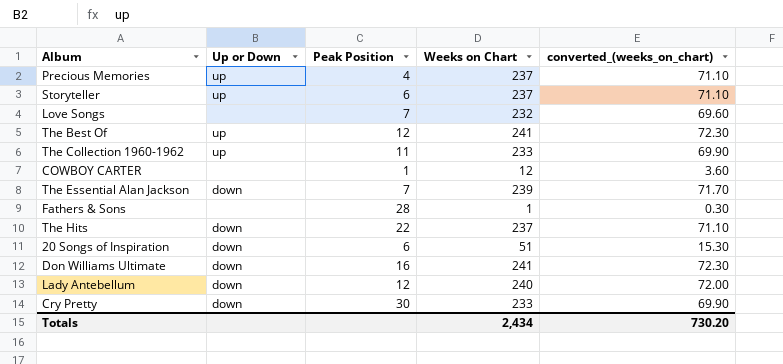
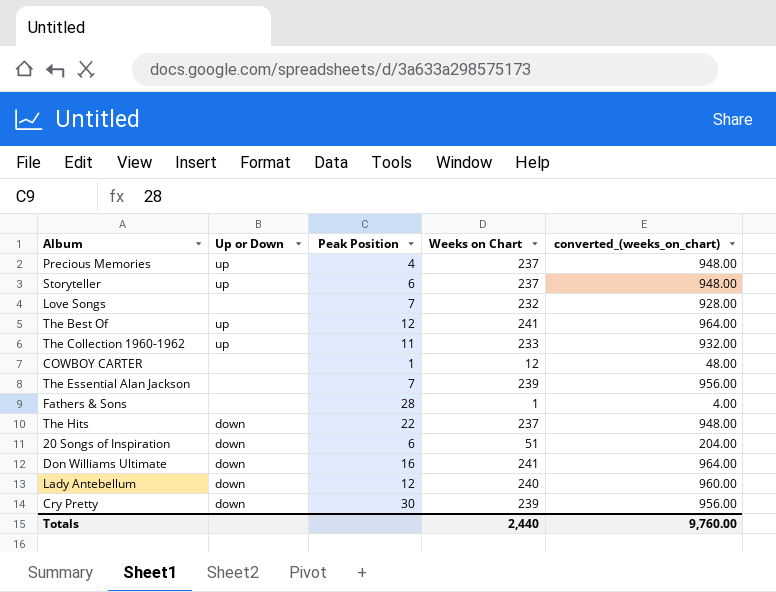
column converted_(weeks_on_chart) | formula: [Weeks on Chart] * 0.3 -> [Weeks on Chart] * 4
The Essential Alan Jackson | Up or Down: down -> none
Cry Pretty | Weeks on Chart: 233 -> 239
Totals | Weeks on Chart: 2,434 -> 2,440
Totals | converted_(weeks_on_chart): 730.20 -> 9,760.00

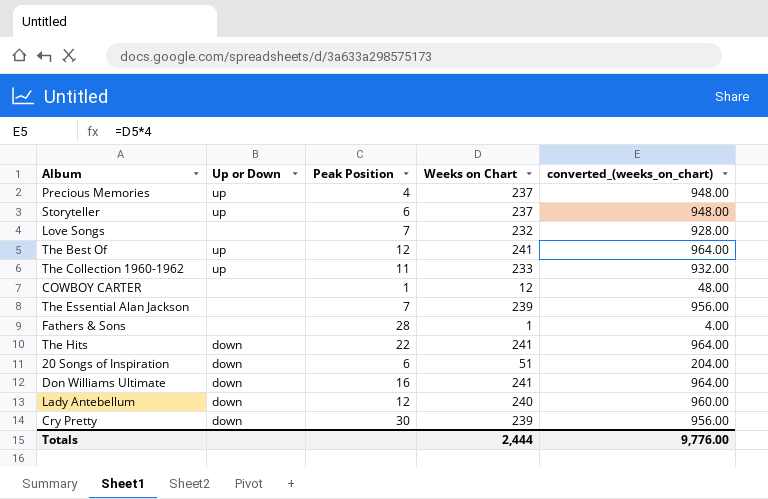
The Hits | Weeks on Chart: 237 -> 241
The Hits | converted_(weeks_on_chart): 948.00 -> 964.00
Totals | Weeks on Chart: 2,440 -> 2,444
Totals | converted_(weeks_on_chart): 9,760.00 -> 9,776.00

